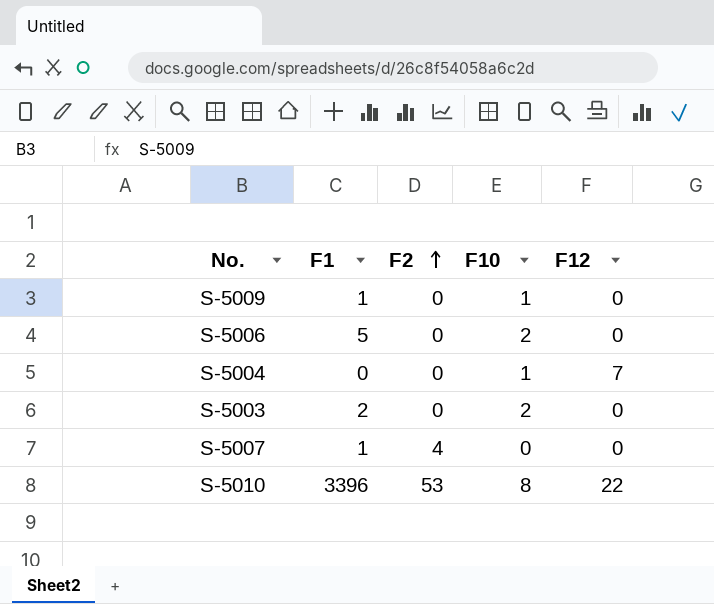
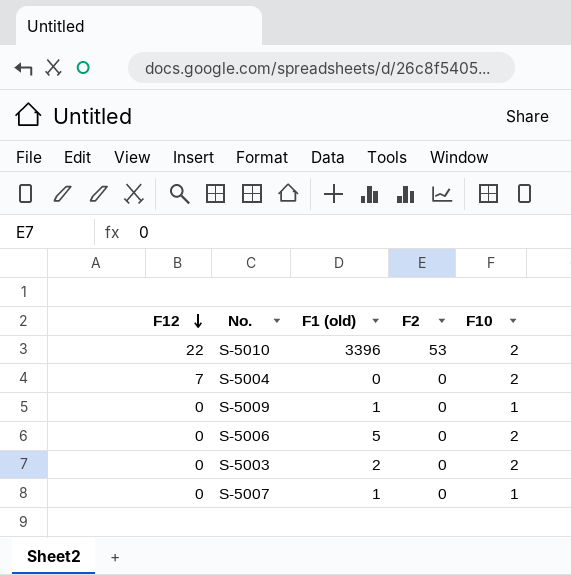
row order: F2 ascending -> F12 descending
column F12 | position: 5 -> 1
column name: F1 -> F1 (old)
S-5010 | F10: 8 -> 2
S-5004 | F10: 1 -> 2
S-5007 | F2: 4 -> 0
S-5007 | F10: 0 -> 1

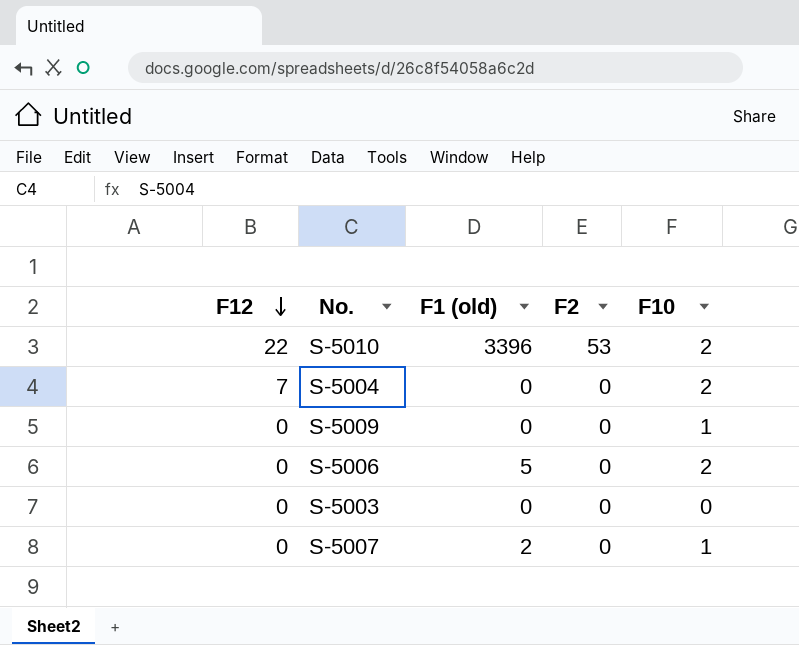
S-5009 | F1 (old): 1 -> 0
S-5003 | F1 (old): 2 -> 0
S-5003 | F10: 2 -> 0
S-5007 | F1 (old): 1 -> 2

